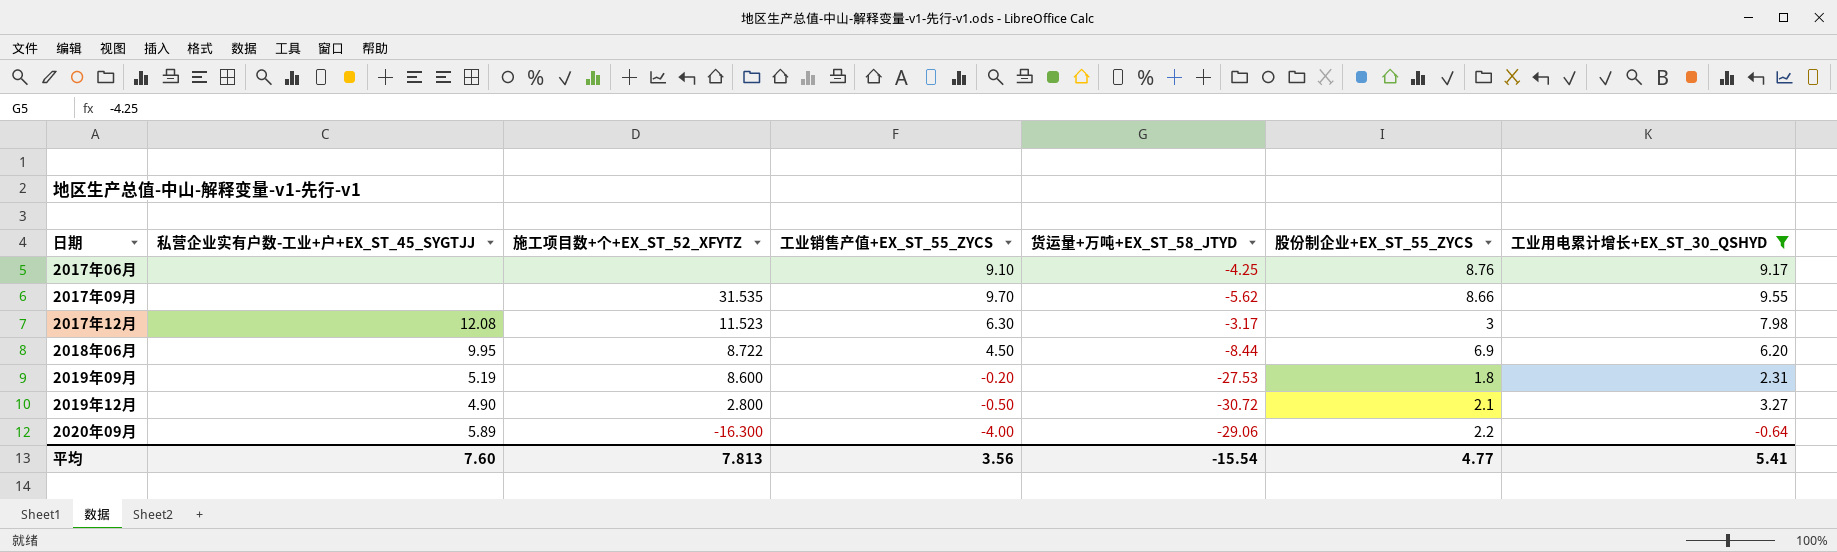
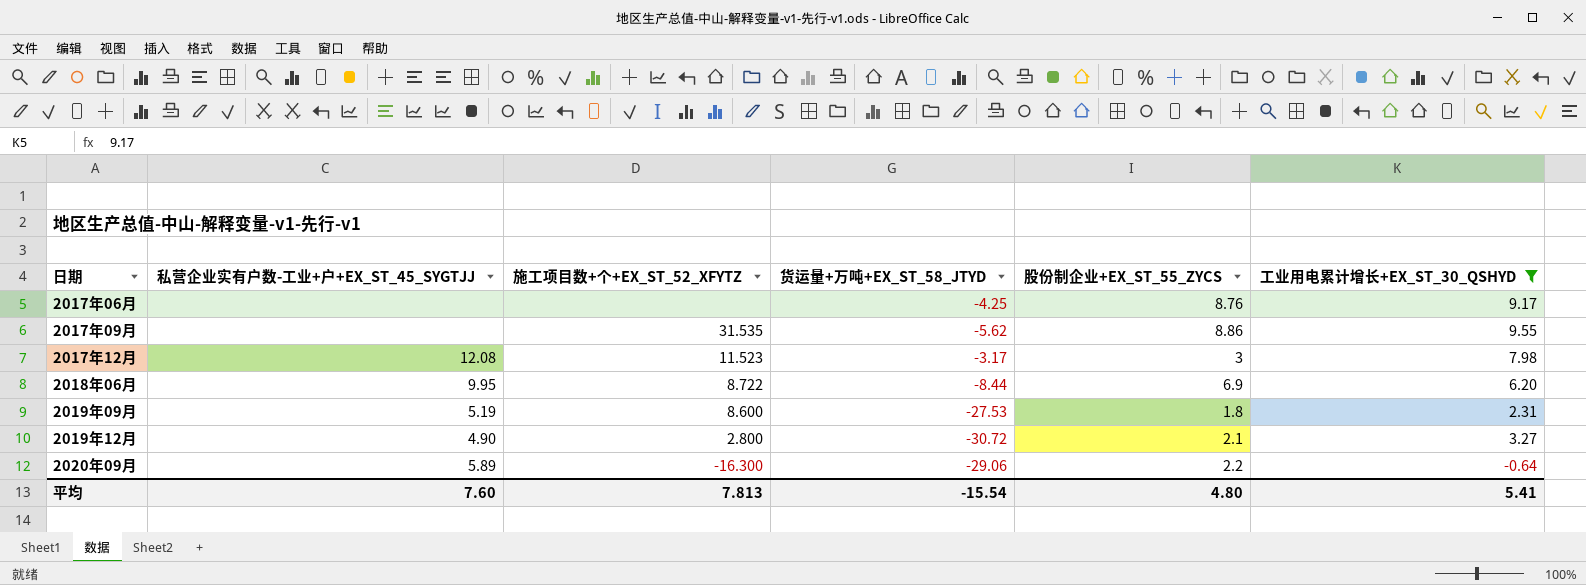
column 工业销售产值+EX_ST_55_ZYCS | position: 4 -> none
2017年09月 | 股份制企业+EX_ST_55_ZYCS: 8.66 -> 8.86
平均 | 股份制企业+EX_ST_55_ZYCS: 4.77 -> 4.80

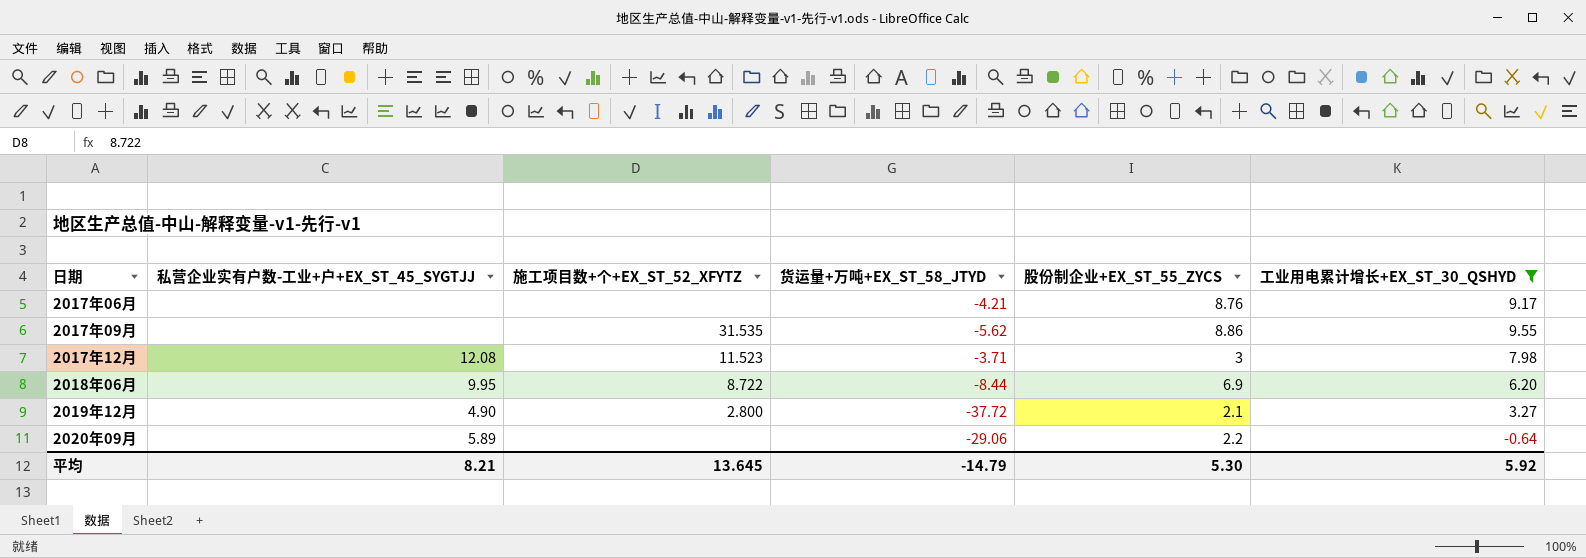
row 2019年09月: 5.19 | 8.600 | -27.53 | 1.8 | 2.31 -> none
2017年06月 | 货运量+万吨+EX_ST_58_JTYD: -4.25 -> -4.21
2017年12月 | 货运量+万吨+EX_ST_58_JTYD: -3.17 -> -3.71
2019年12月 | 货运量+万吨+EX_ST_58_JTYD: -30.72 -> -37.72
2020年09月 | 施工项目数+个+EX_ST_52_XFYTZ: -16.300 -> none
平均 | 私营企业实有户数-工业+户+EX_ST_45_SYGTJJ: 7.60 -> 8.21
平均 | 施工项目数+个+EX_ST_52_XFYTZ: 7.813 -> 13.645
平均 | 货运量+万吨+EX_ST_58_JTYD: -15.54 -> -14.79
平均 | 股份制企业+EX_ST_55_ZYCS: 4.80 -> 5.30
平均 | 工业用电累计增长+EX_ST_30_QSHYD: 5.41 -> 5.92

